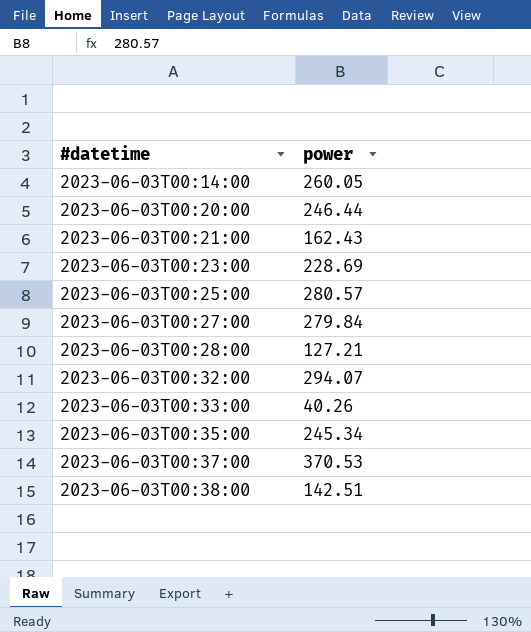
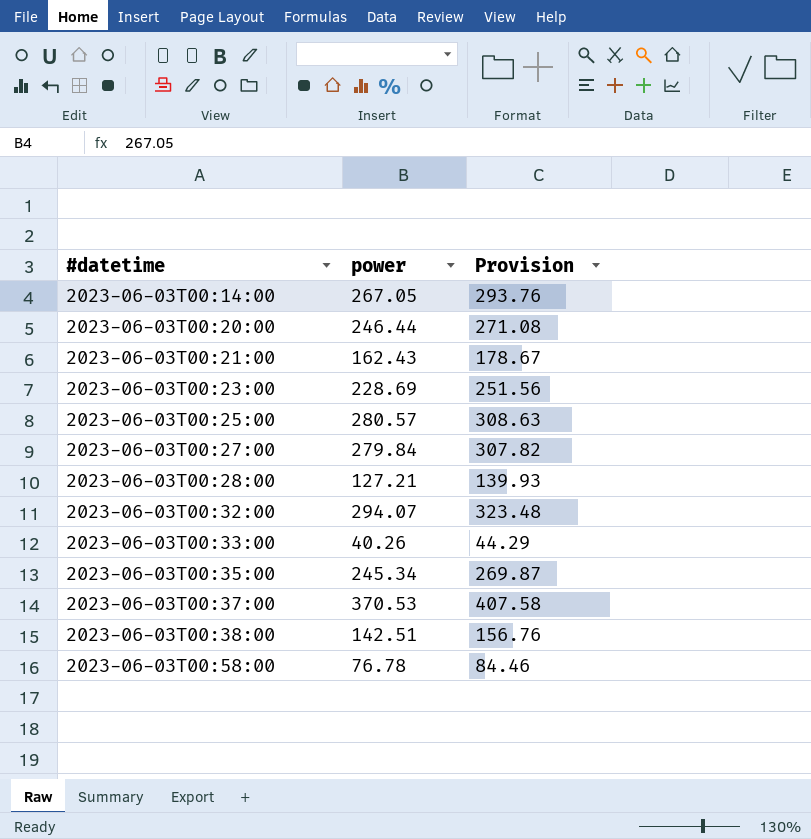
column Provision | formula: none -> [power] * 1.1
2023-06-03T00:14:00 | power: 260.05 -> 267.05
row 2023-06-03T00:58:00: none -> 76.78 | 84.46

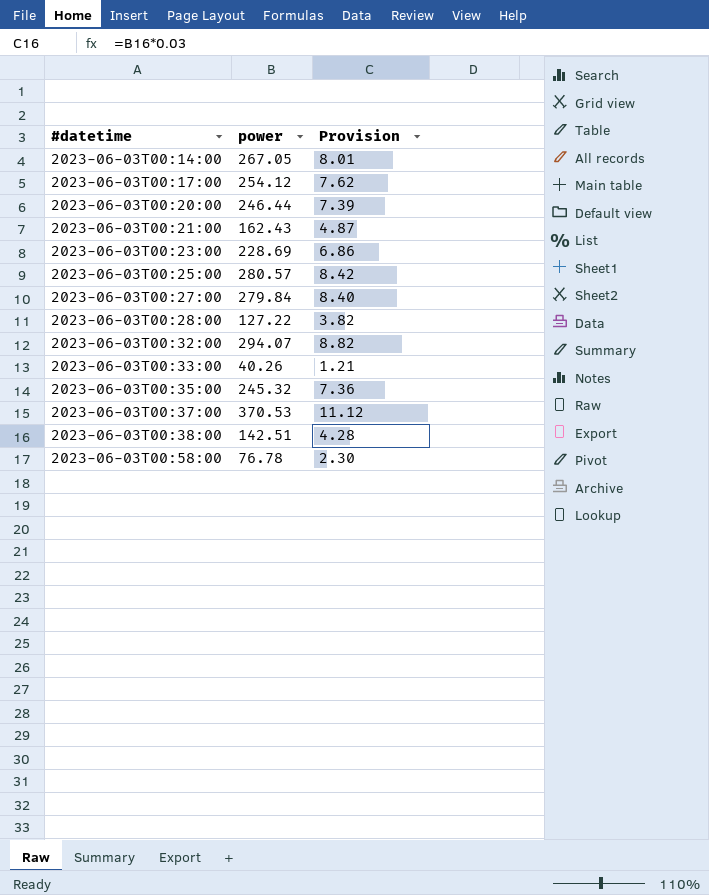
column Provision | formula: [power] * 1.1 -> [power] * 0.03
row 2023-06-03T00:17:00: none -> 254.12 | 7.62
2023-06-03T00:28:00 | power: 127.21 -> 127.22
2023-06-03T00:35:00 | power: 245.34 -> 245.32

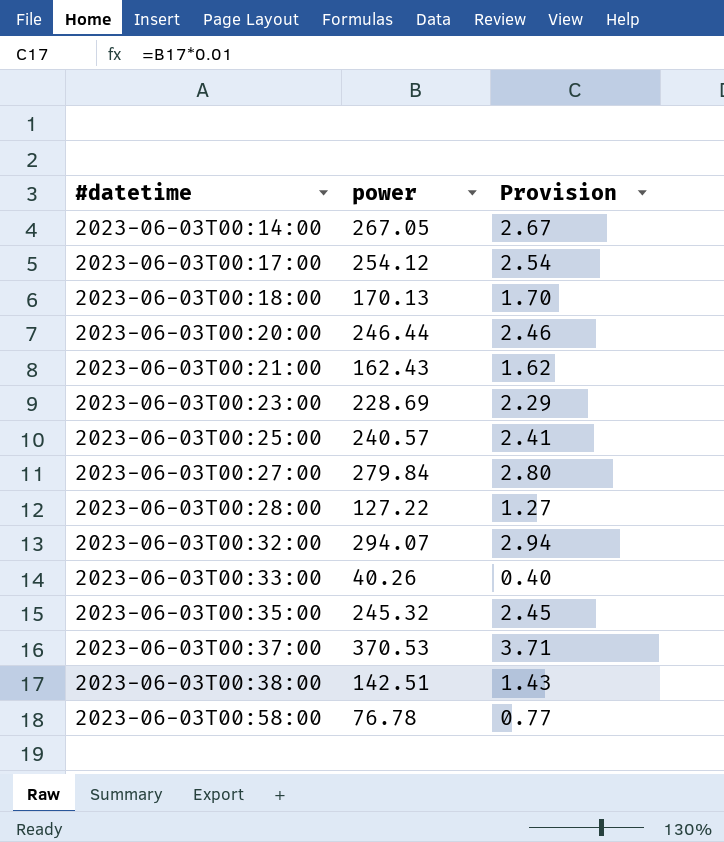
column Provision | formula: [power] * 0.03 -> [power] * 0.01
row 2023-06-03T00:18:00: none -> 170.13 | 1.70
2023-06-03T00:25:00 | power: 280.57 -> 240.57

